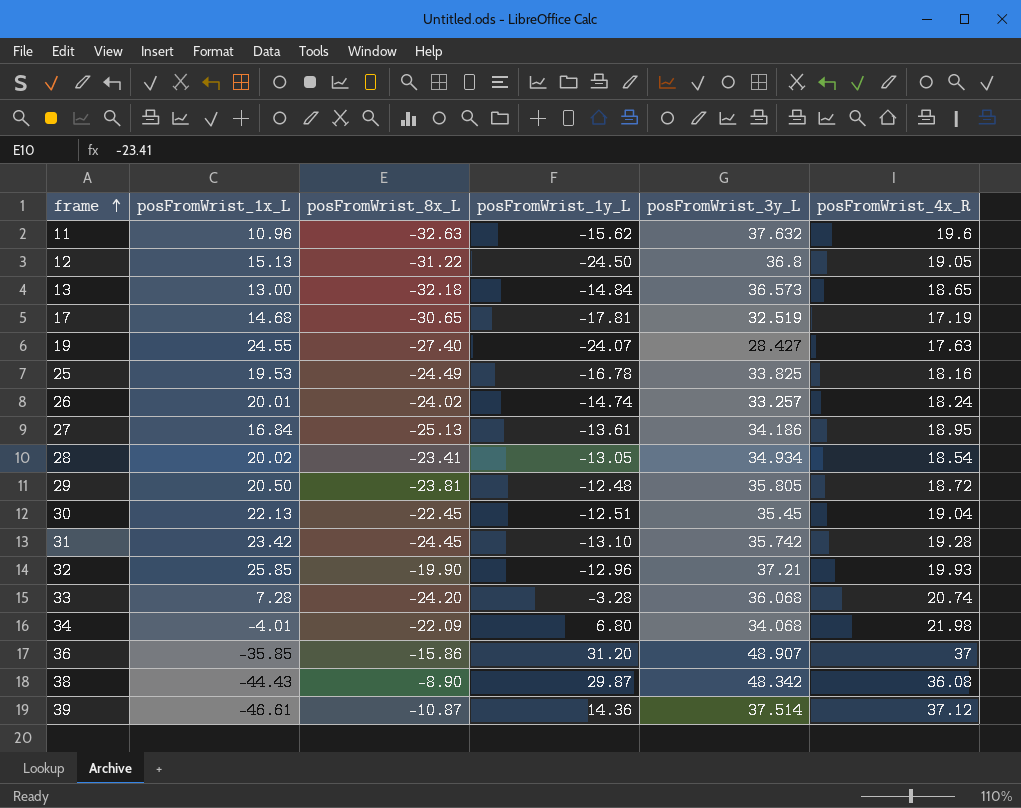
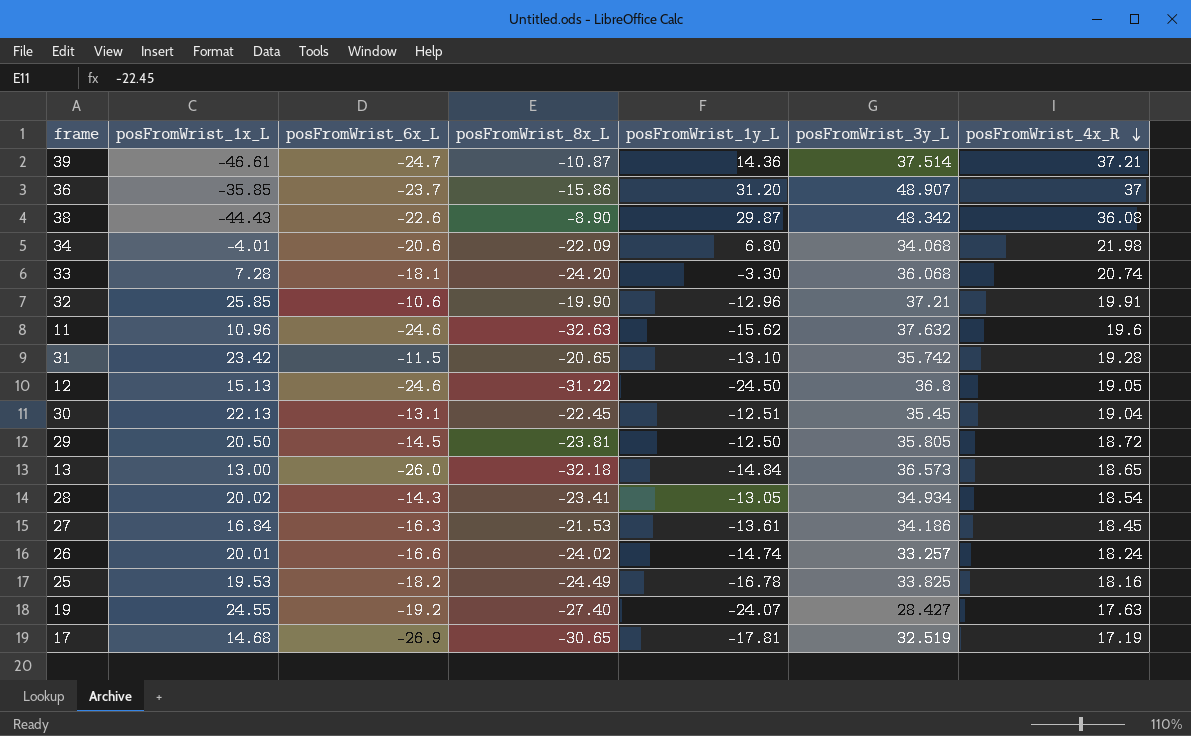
row order: frame ascending -> posFromWrist_4x_R descending
column posFromWrist_6x_L | position: none -> 3
39 | posFromWrist_4x_R: 37.12 -> 37.21
33 | posFromWrist_1y_L: -3.28 -> -3.30
32 | posFromWrist_4x_R: 19.93 -> 19.91
31 | posFromWrist_8x_L: -24.45 -> -20.65
29 | posFromWrist_1y_L: -12.48 -> -12.50
27 | posFromWrist_8x_L: -25.13 -> -21.53
27 | posFromWrist_4x_R: 18.95 -> 18.45

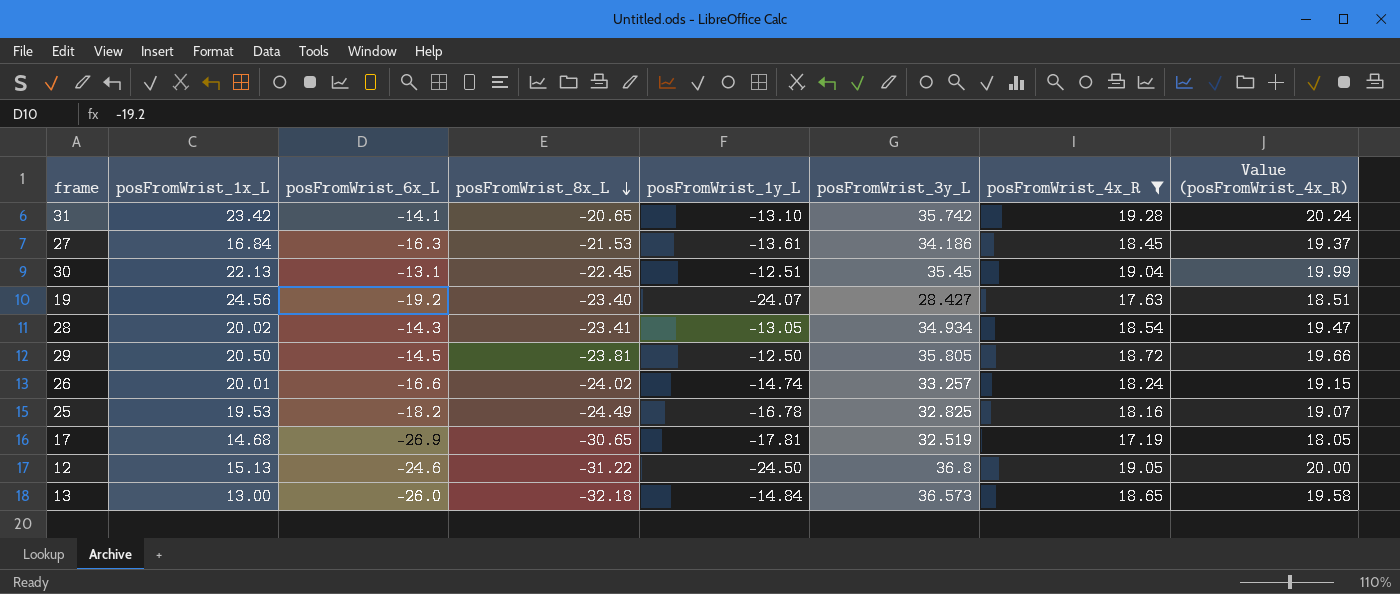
filter: none -> posFromWrist_4x_R <= 19.28
row order: posFromWrist_4x_R descending -> posFromWrist_8x_L descending
column Value (posFromWrist_4x_R) | formula: none -> [posFromWrist_4x_R] * 1.05
31 | posFromWrist_6x_L: -11.5 -> -14.1
19 | posFromWrist_1x_L: 24.55 -> 24.56
19 | posFromWrist_8x_L: -27.40 -> -23.40
25 | posFromWrist_3y_L: 33.825 -> 32.825

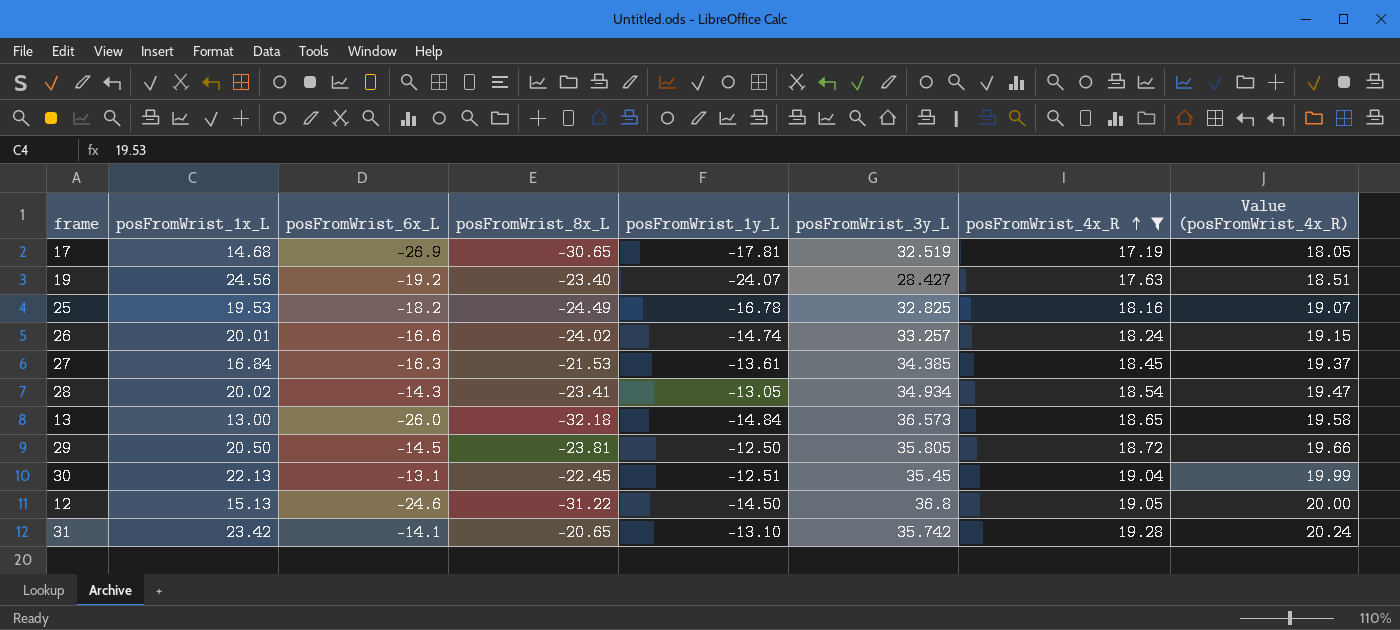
row order: posFromWrist_8x_L descending -> posFromWrist_4x_R ascending
27 | posFromWrist_3y_L: 34.186 -> 34.385
12 | posFromWrist_1y_L: -24.50 -> -14.50

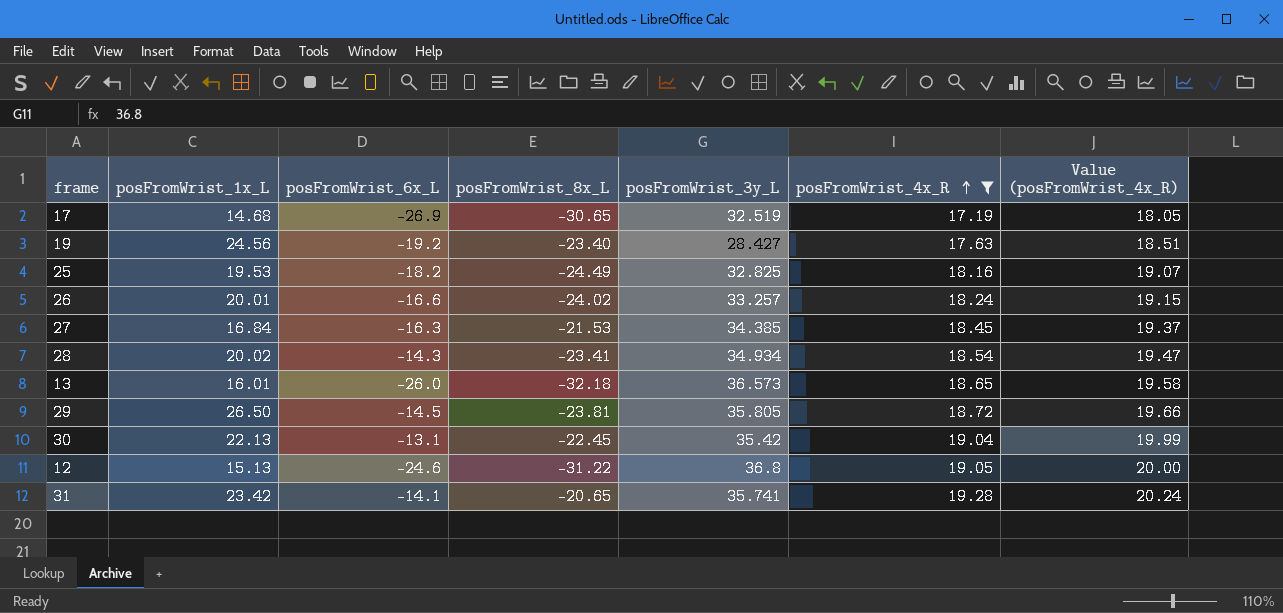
column posFromWrist_1y_L | position: 5 -> none
13 | posFromWrist_1x_L: 13.00 -> 16.01
29 | posFromWrist_1x_L: 20.50 -> 26.50
30 | posFromWrist_3y_L: 35.45 -> 35.42
31 | posFromWrist_3y_L: 35.742 -> 35.741

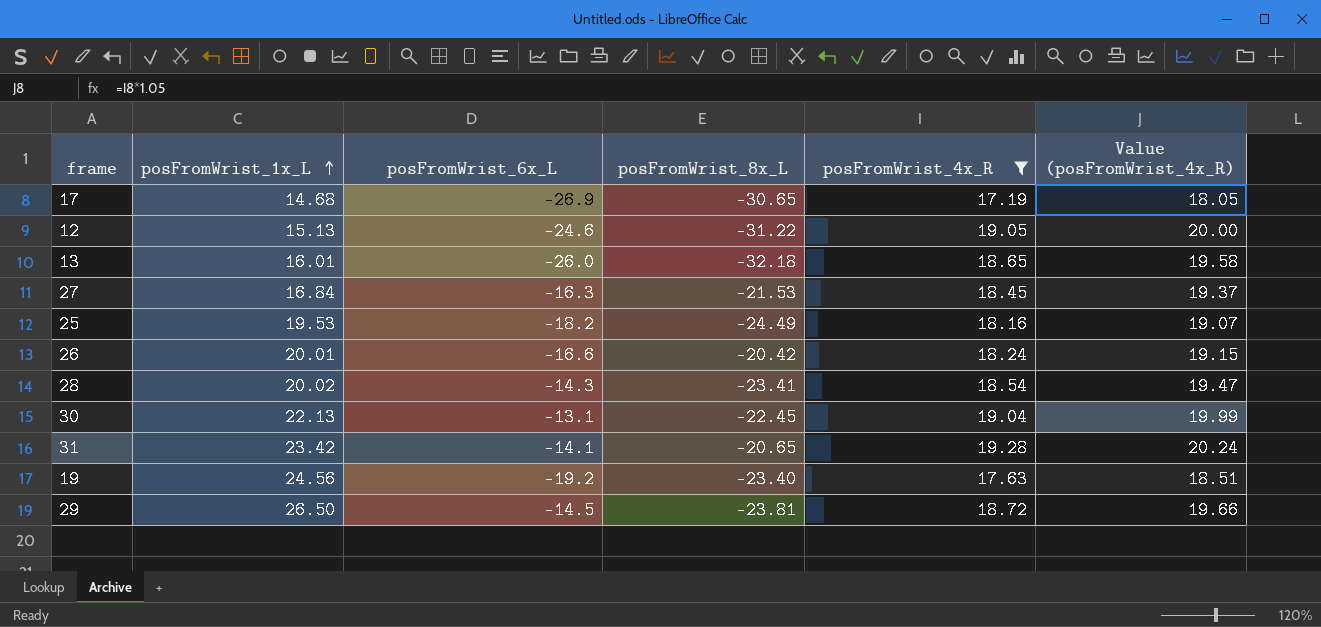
row order: posFromWrist_4x_R ascending -> posFromWrist_1x_L ascending
column posFromWrist_3y_L | position: 5 -> none
26 | posFromWrist_8x_L: -24.02 -> -20.42

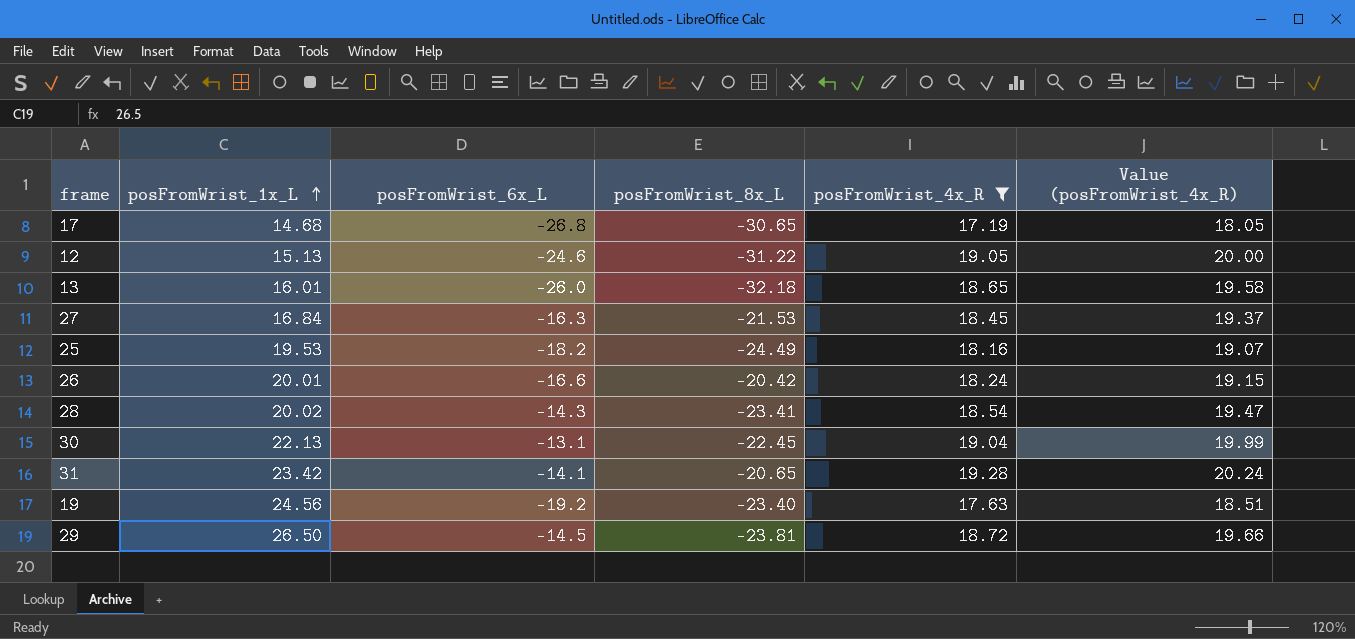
17 | posFromWrist_6x_L: -26.9 -> -26.8

